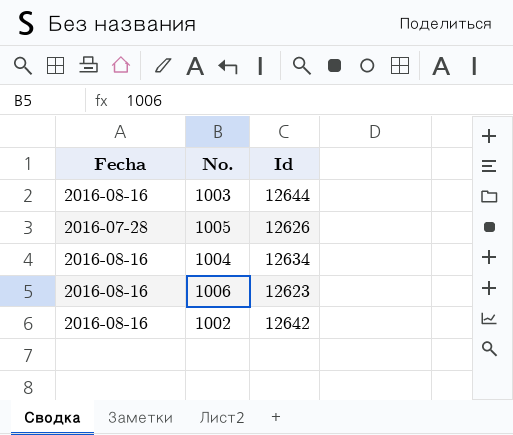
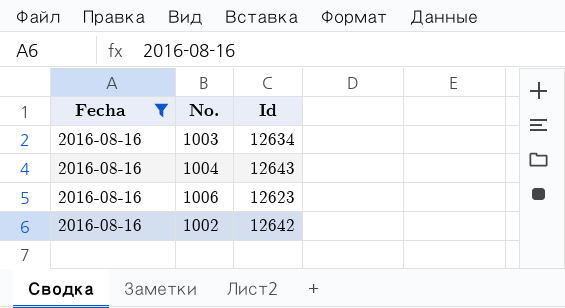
filter: none -> Fecha = 2016-08-16
1003 | Id: 12644 -> 12634
1004 | Id: 12634 -> 12643

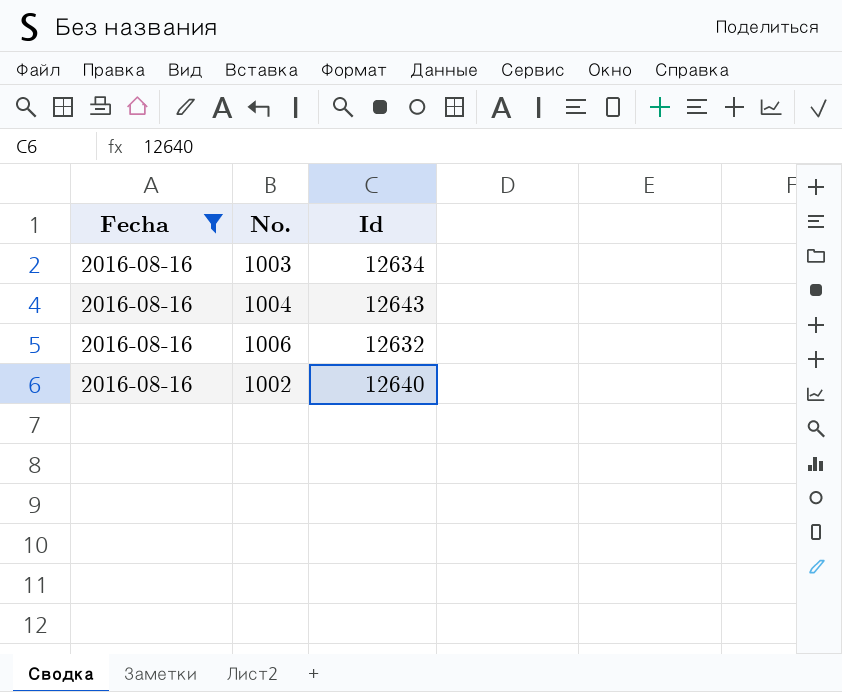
1006 | Id: 12623 -> 12632
1002 | Id: 12642 -> 12640

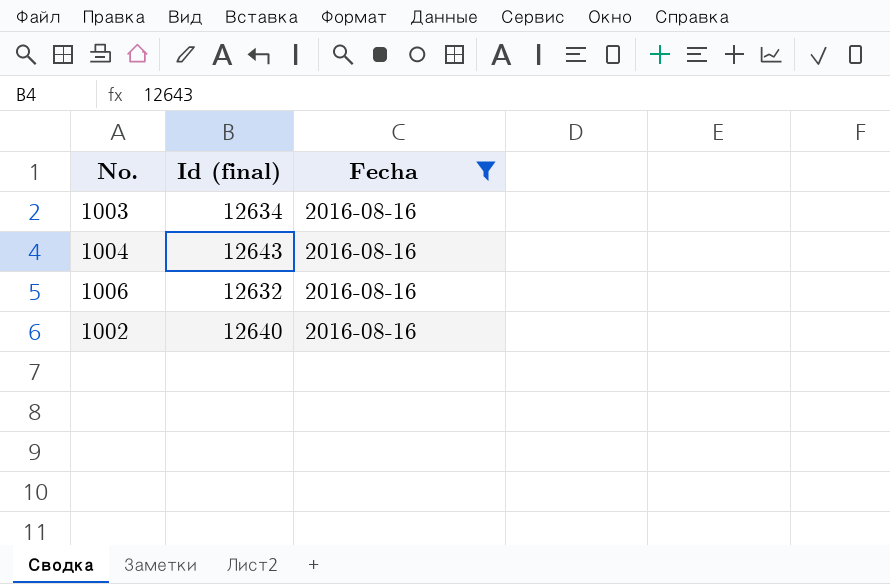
column name: Id -> Id (final)
column Fecha | position: 1 -> 3

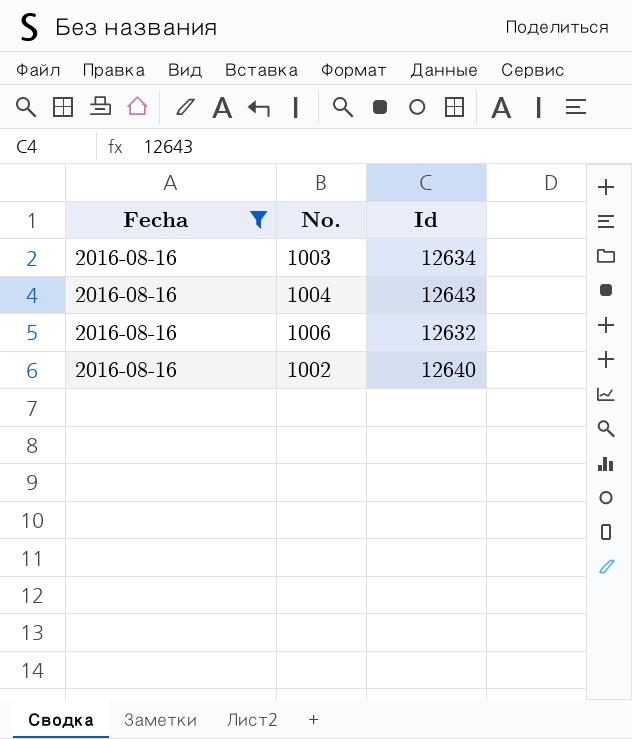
column Fecha | position: 3 -> 1
column name: Id (final) -> Id

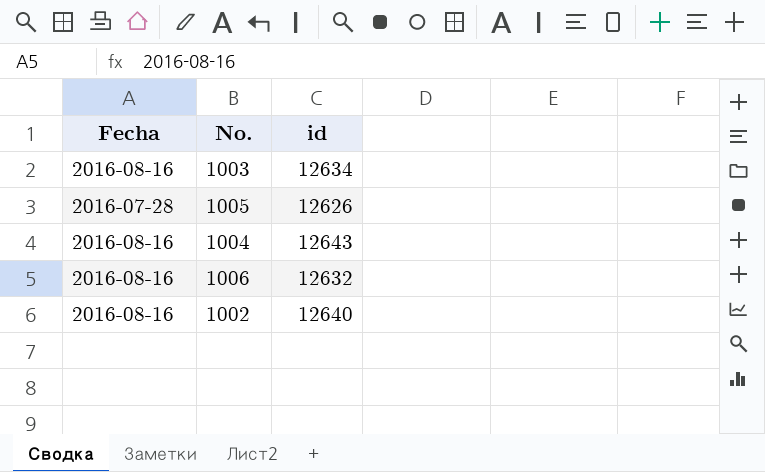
filter: Fecha = 2016-08-16 -> none
column name: Id -> id

